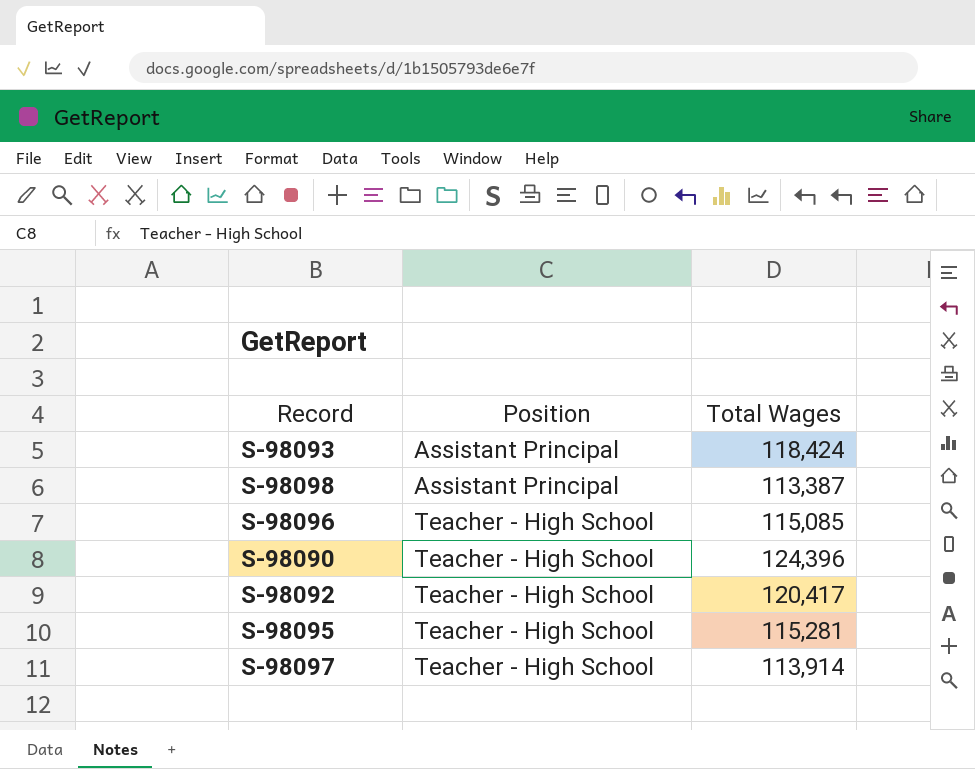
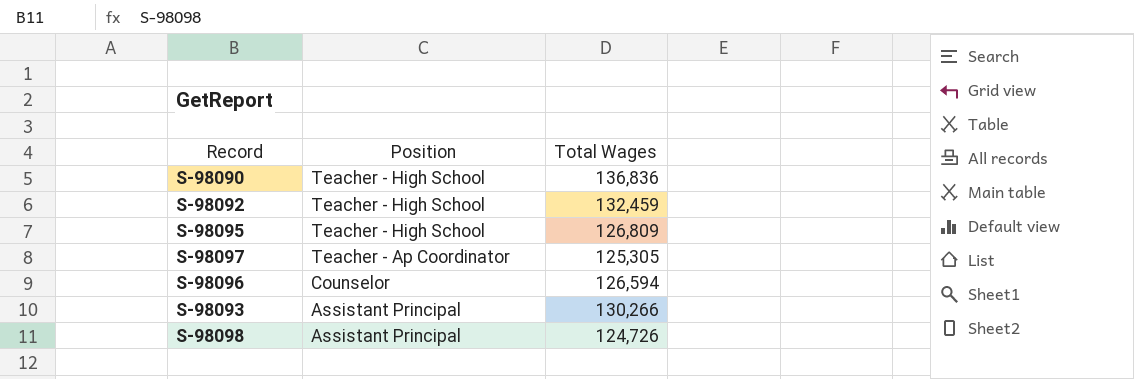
row order: Position ascending -> Position descending
S-98090 | Total Wages: 124,396 -> 136,836
S-98092 | Total Wages: 120,417 -> 132,459
S-98095 | Total Wages: 115,281 -> 126,809
S-98097 | Position: Teacher - High School -> Teacher - Ap Coordinator
S-98097 | Total Wages: 113,914 -> 125,305
S-98096 | Position: Teacher - High School -> Counselor
S-98096 | Total Wages: 115,085 -> 126,594
S-98093 | Total Wages: 118,424 -> 130,266
S-98098 | Total Wages: 113,387 -> 124,726

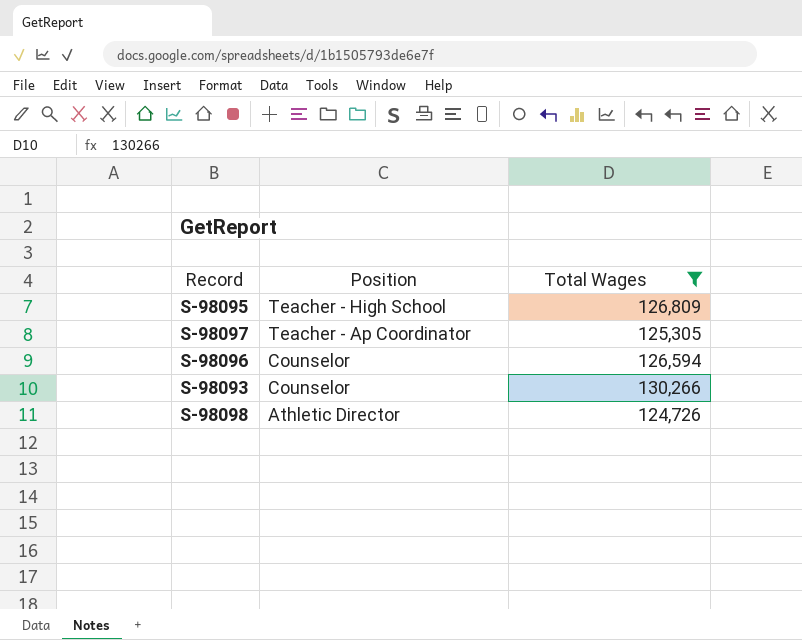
filter: none -> Total Wages <= 130,266
S-98093 | Position: Assistant Principal -> Counselor
S-98098 | Position: Assistant Principal -> Athletic Director

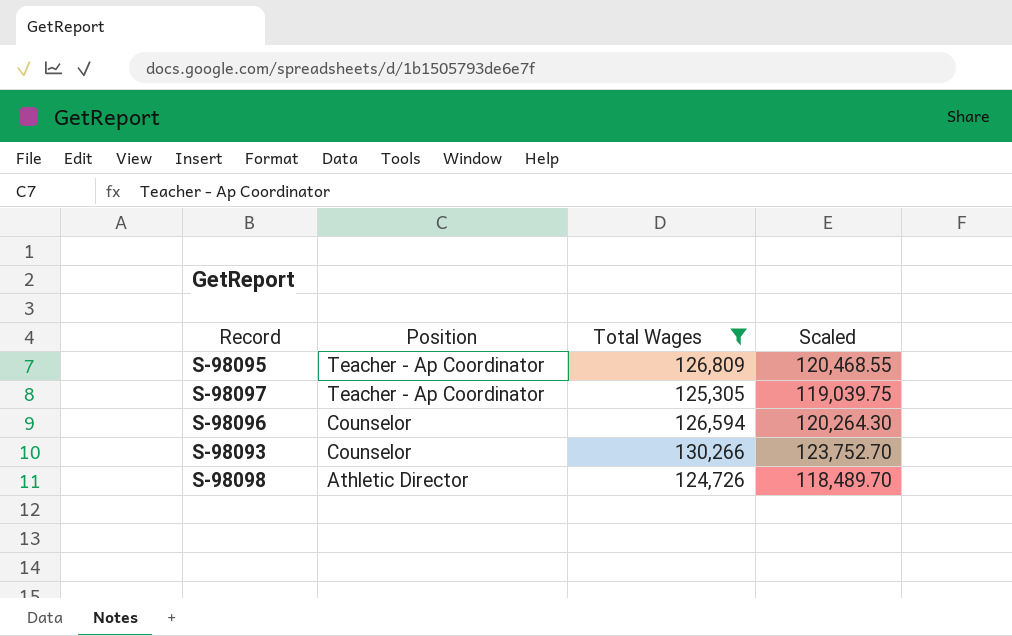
column Scaled | formula: none -> [Total Wages] * 0.95
S-98095 | Position: Teacher - High School -> Teacher - Ap Coordinator

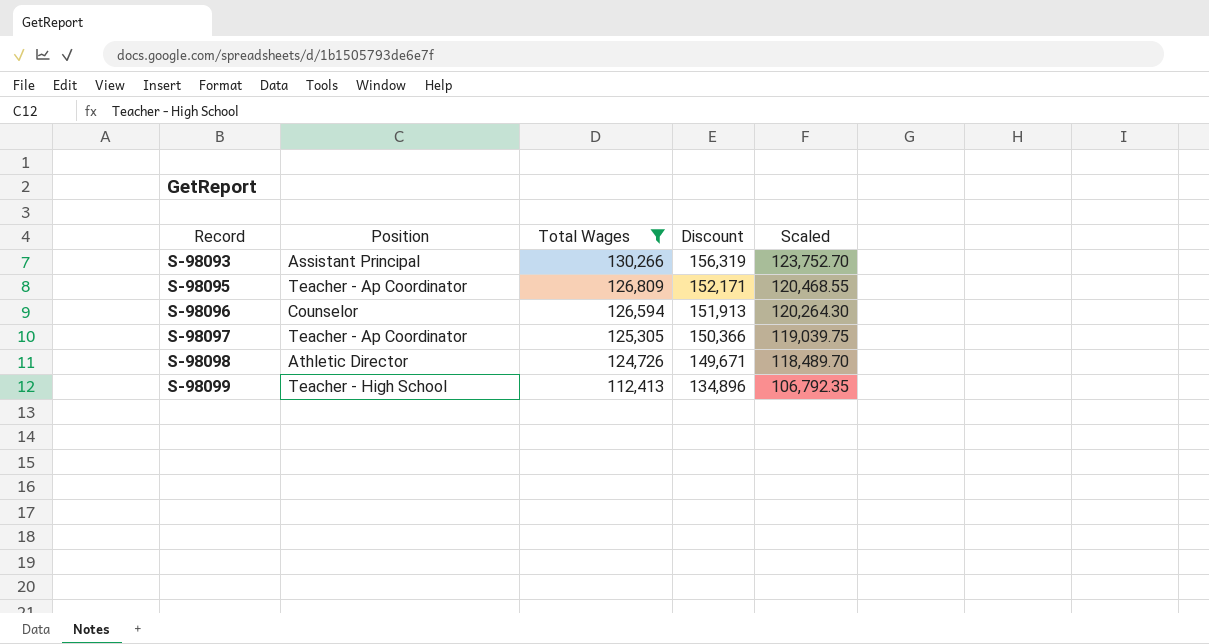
row order: Position descending -> Record ascending
column Discount | formula: none -> [Total Wages] * 1.2
S-98093 | Position: Counselor -> Assistant Principal
row S-98099: none -> Teacher - High School | 112,413 | 134,896 | 106,792.35

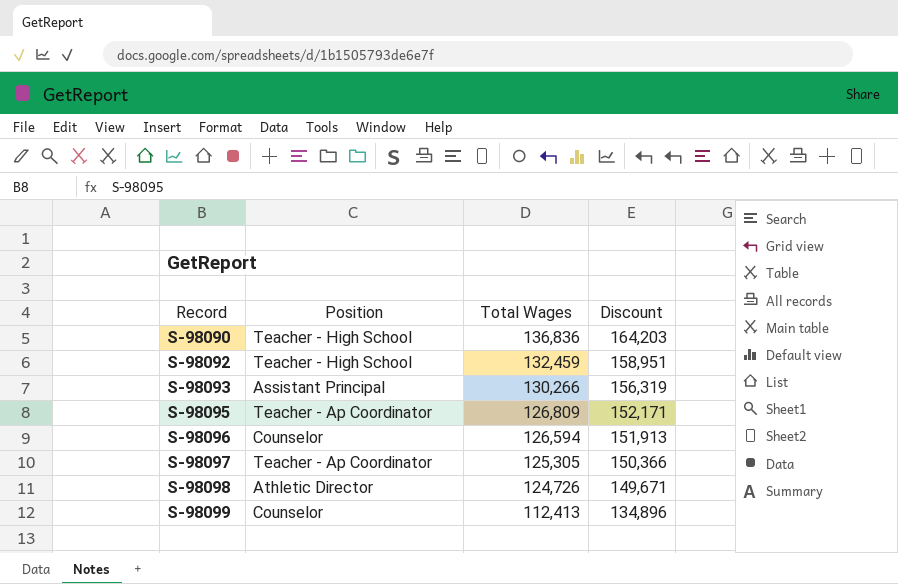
filter: Total Wages <= 130,266 -> none
column Scaled | formula: [Total Wages] * 0.95 -> none
S-98099 | Position: Teacher - High School -> Counselor

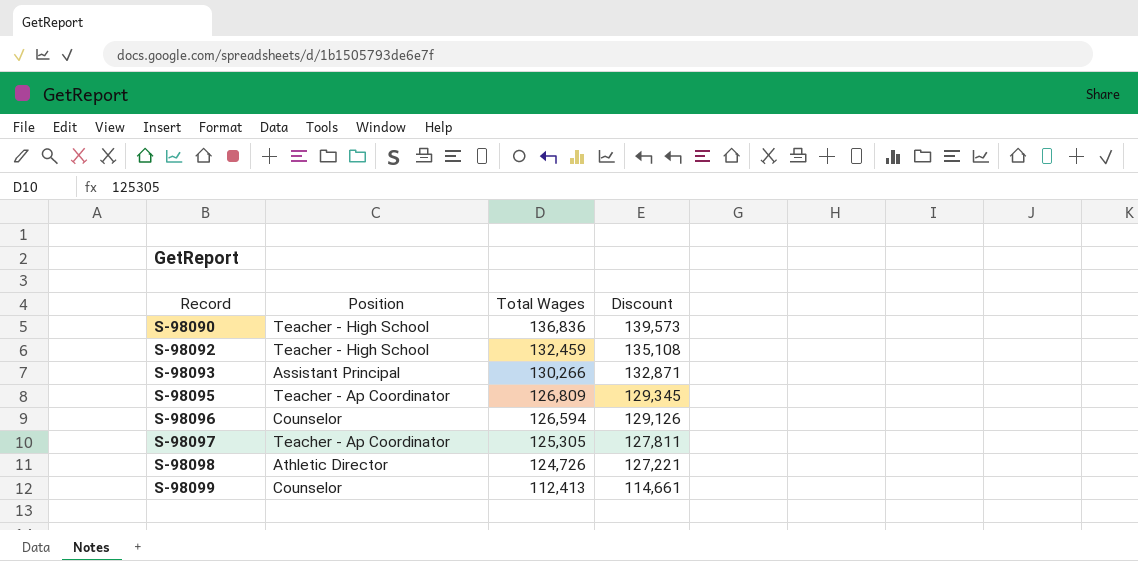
column Discount | formula: [Total Wages] * 1.2 -> [Total Wages] * 1.02

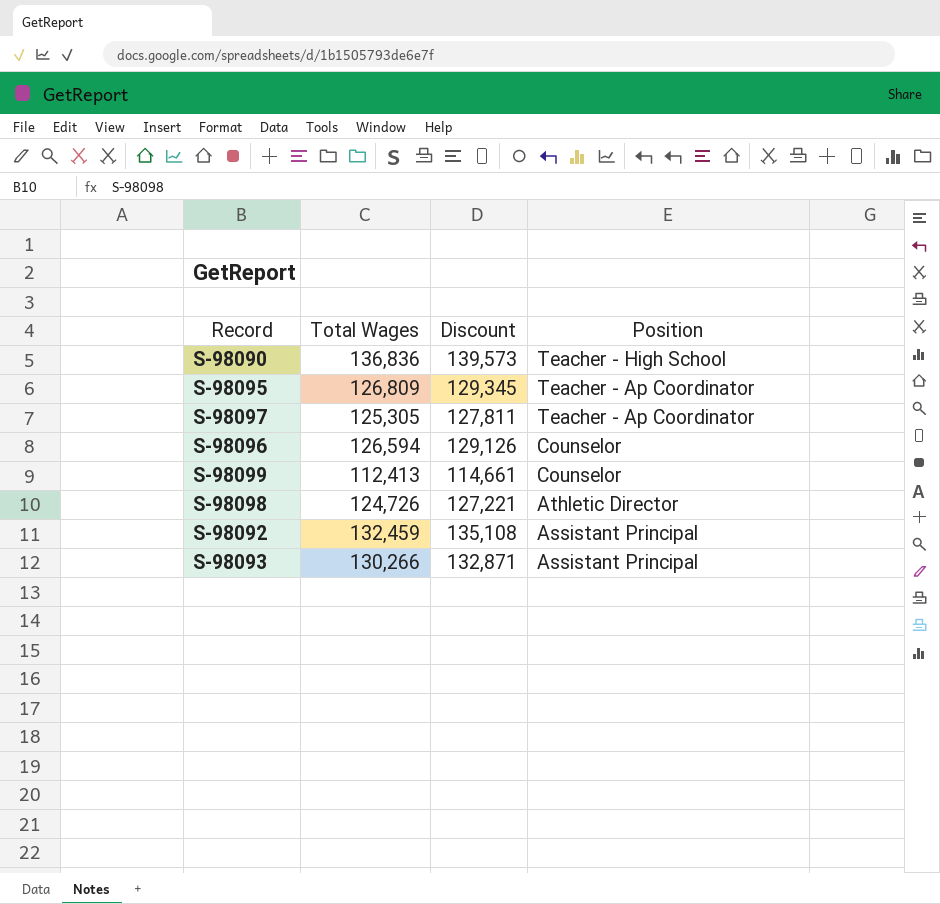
row order: Record ascending -> Position descending
column Position | position: 2 -> 4
S-98092 | Position: Teacher - High School -> Assistant Principal

